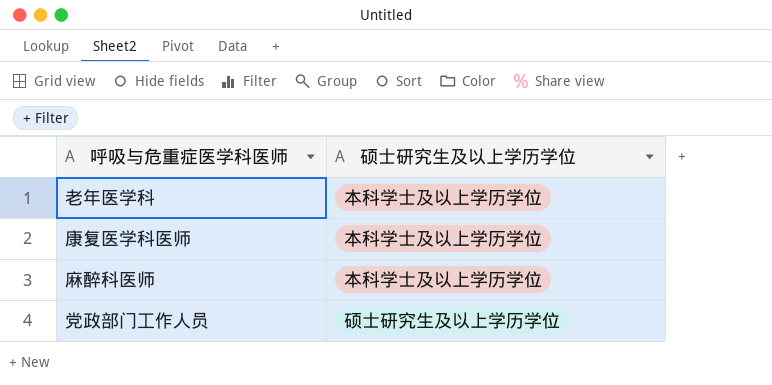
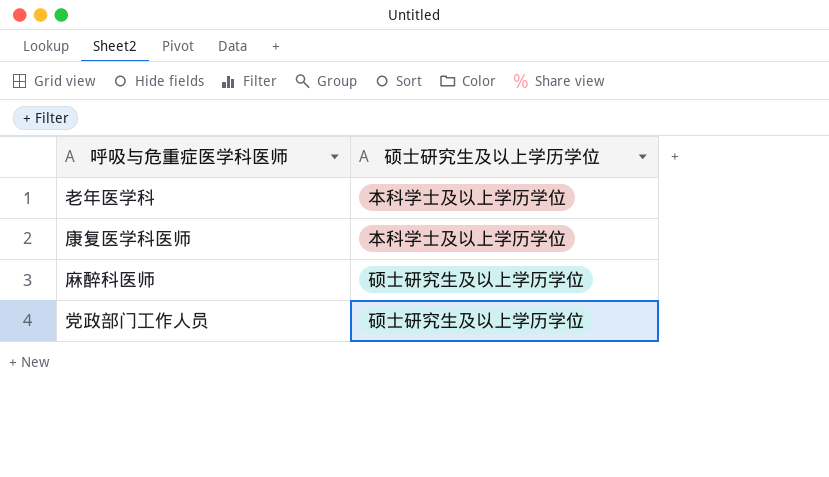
麻醉科医师 | 硕士研究生及以上学历学位: 本科学士及以上学历学位 -> 硕士研究生及以上学历学位

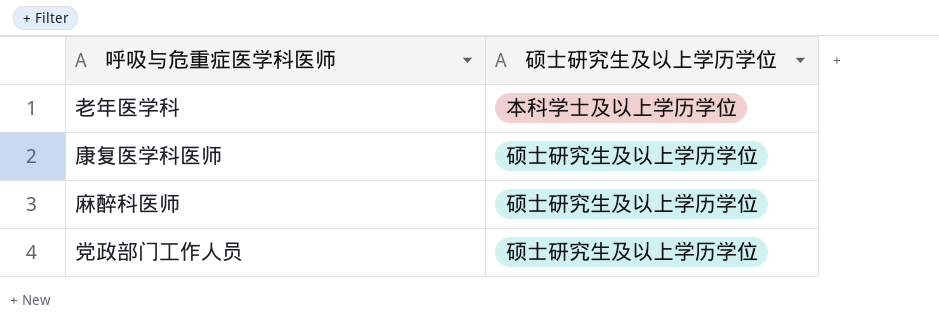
康复医学科医师 | 硕士研究生及以上学历学位: 本科学士及以上学历学位 -> 硕士研究生及以上学历学位

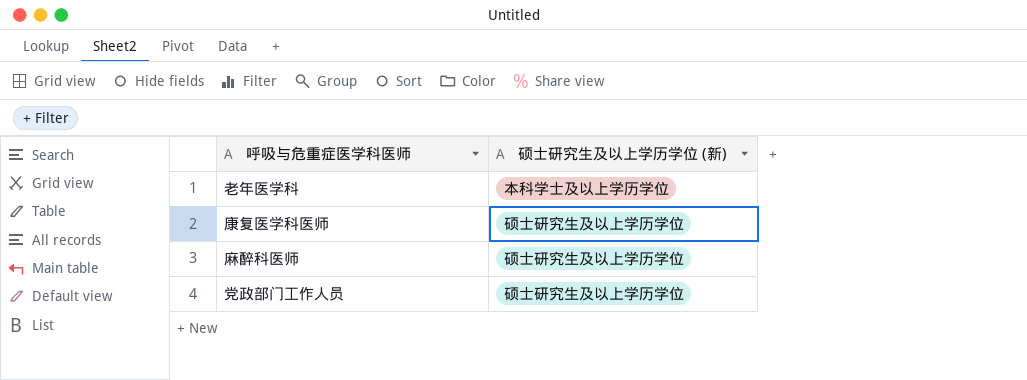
column name: 硕士研究生及以上学历学位 -> 硕士研究生及以上学历学位 (新)

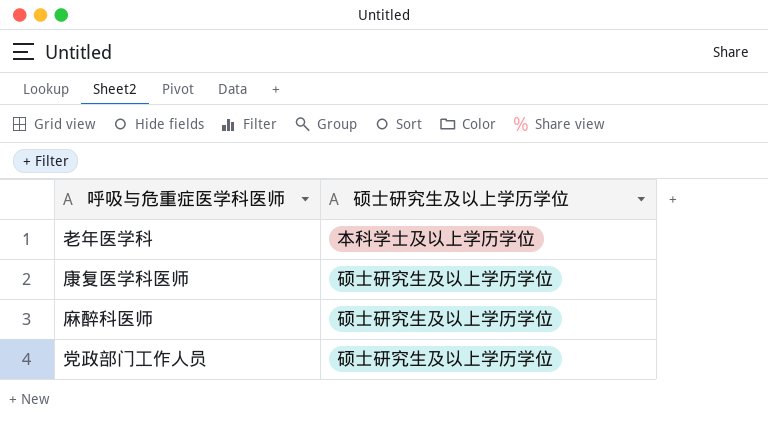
column name: 硕士研究生及以上学历学位 (新) -> 硕士研究生及以上学历学位

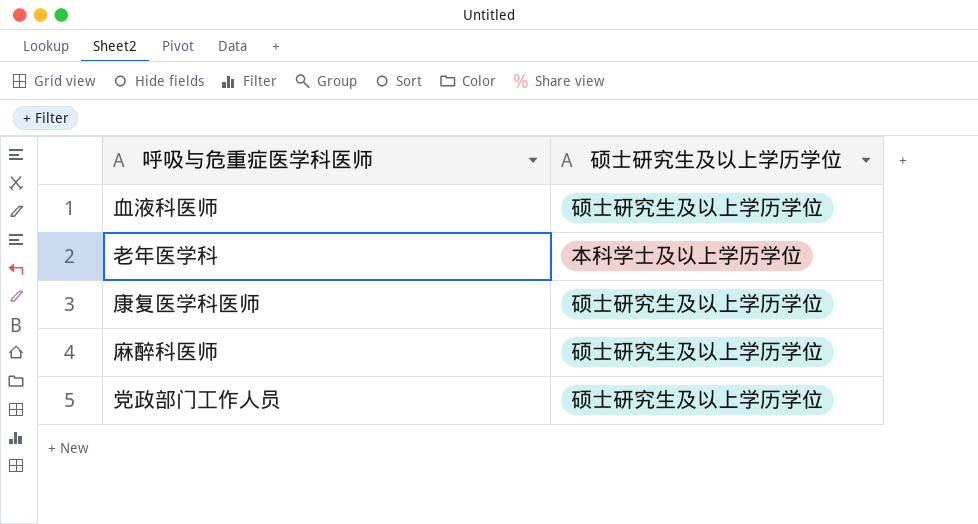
row 血液科医师: none -> 硕士研究生及以上学历学位

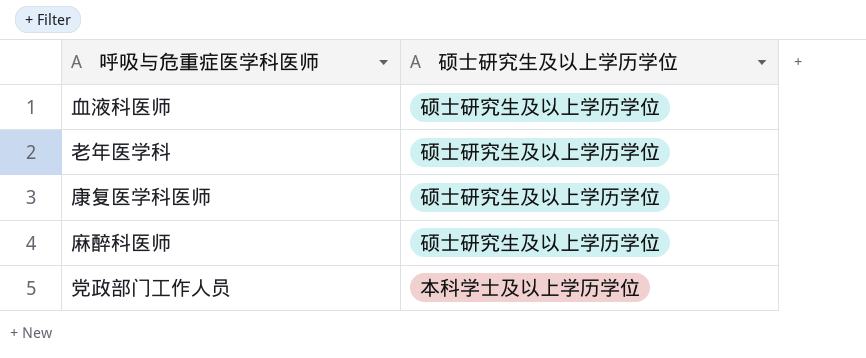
老年医学科 | 硕士研究生及以上学历学位: 本科学士及以上学历学位 -> 硕士研究生及以上学历学位
党政部门工作人员 | 硕士研究生及以上学历学位: 硕士研究生及以上学历学位 -> 本科学士及以上学历学位

